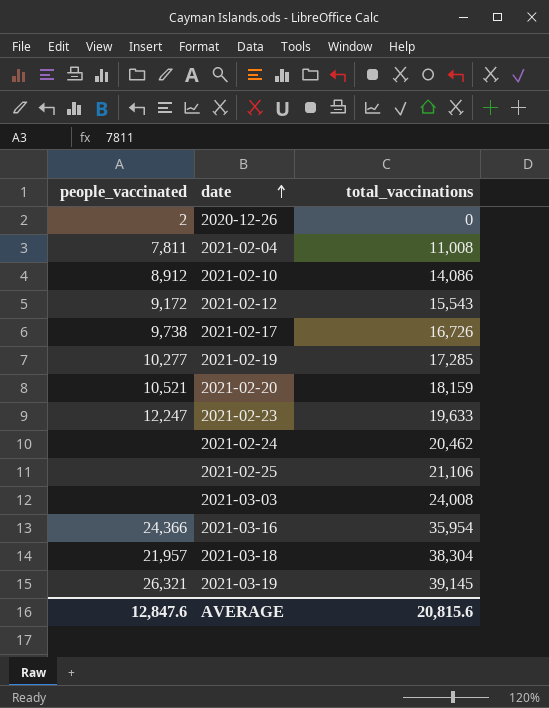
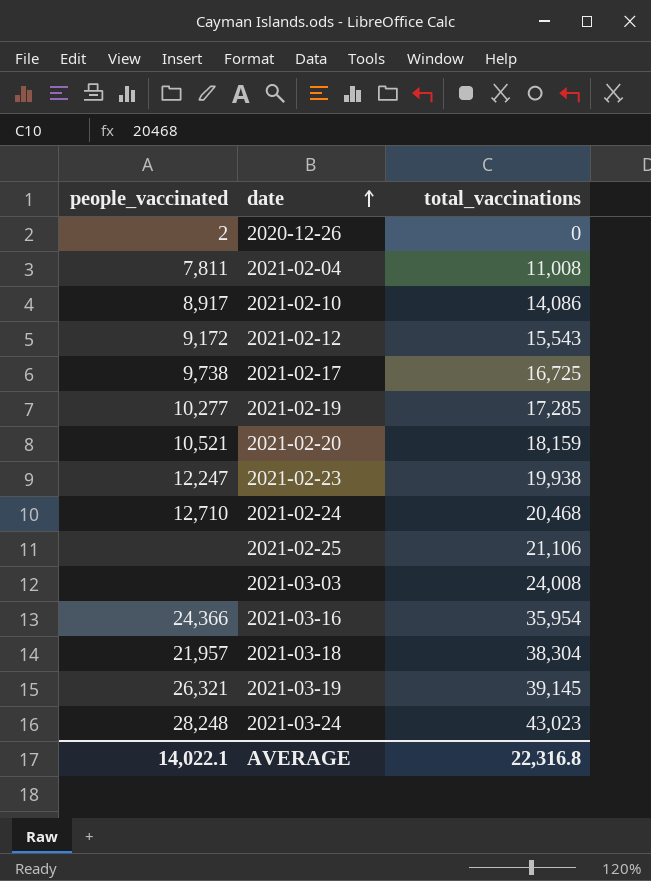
2021-02-10 | people_vaccinated: 8,912 -> 8,917
2021-02-17 | total_vaccinations: 16,726 -> 16,725
2021-02-23 | total_vaccinations: 19,633 -> 19,938
2021-02-24 | people_vaccinated: none -> 12,710
2021-02-24 | total_vaccinations: 20,462 -> 20,468
row 2021-03-24: none -> 28,248 | 43,023
AVERAGE | people_vaccinated: 12,847.6 -> 14,022.1
AVERAGE | total_vaccinations: 20,815.6 -> 22,316.8

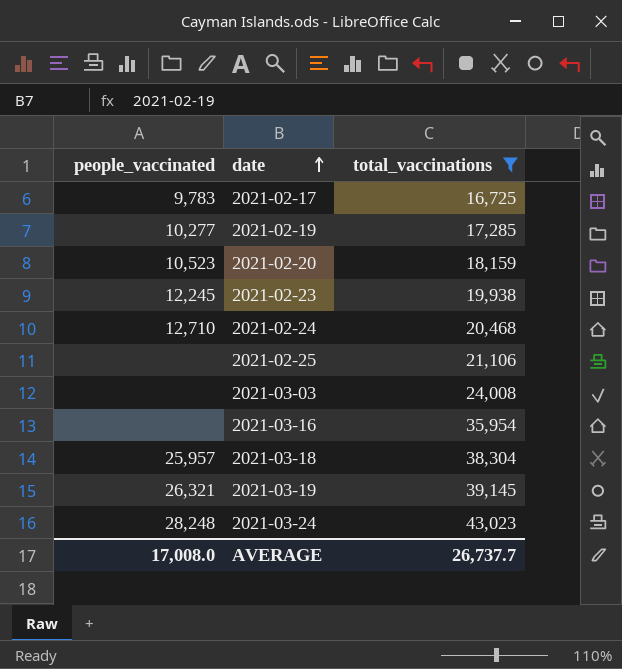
filter: none -> total_vaccinations >= 16,725
2021-02-17 | people_vaccinated: 9,738 -> 9,783
2021-02-20 | people_vaccinated: 10,521 -> 10,523
2021-02-23 | people_vaccinated: 12,247 -> 12,245
2021-03-16 | people_vaccinated: 24,366 -> none
2021-03-18 | people_vaccinated: 21,957 -> 25,957
AVERAGE | people_vaccinated: 14,022.1 -> 17,008.0
AVERAGE | total_vaccinations: 22,316.8 -> 26,737.7

